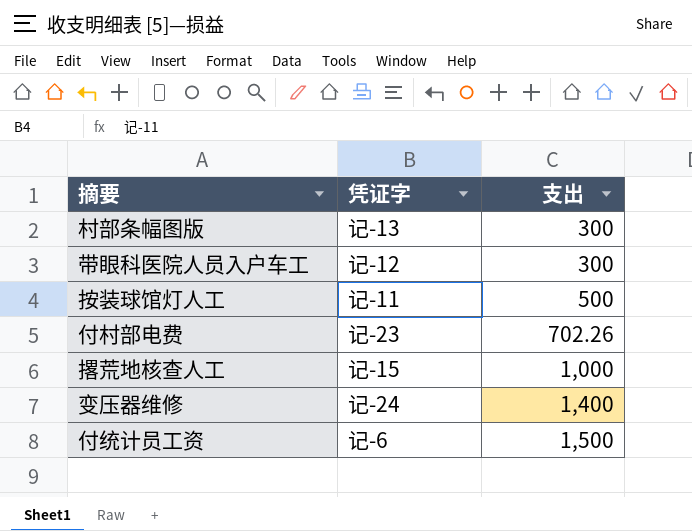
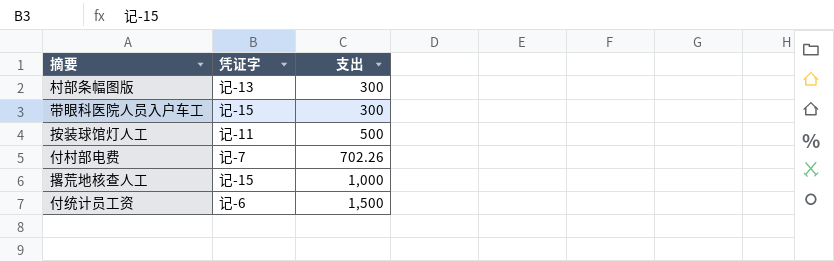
row 变压器维修: 记-24 | 1,400 -> none
带眼科医院人员入户车工 | 凭证字: 记-12 -> 记-15
付村部电费 | 凭证字: 记-23 -> 记-7

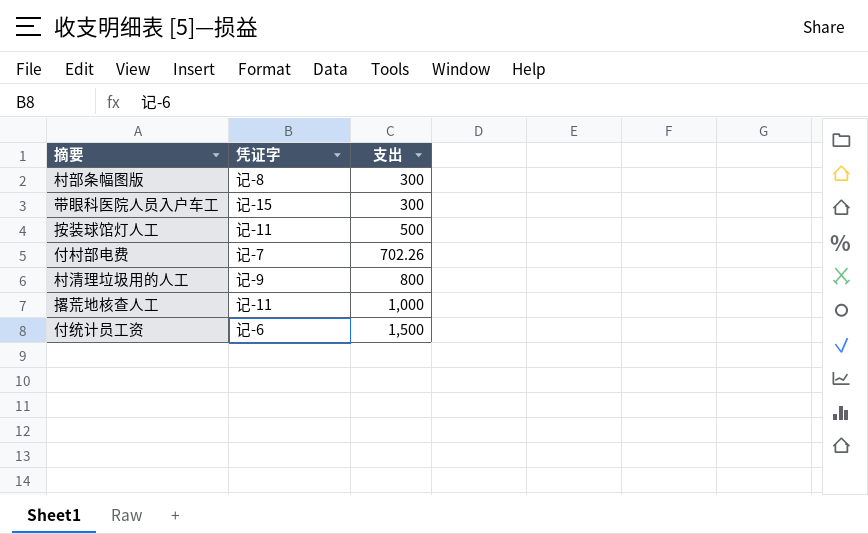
村部条幅图版 | 凭证字: 记-13 -> 记-8
row 村清理垃圾用的人工: none -> 记-9 | 800
撂荒地核查人工 | 凭证字: 记-15 -> 记-11

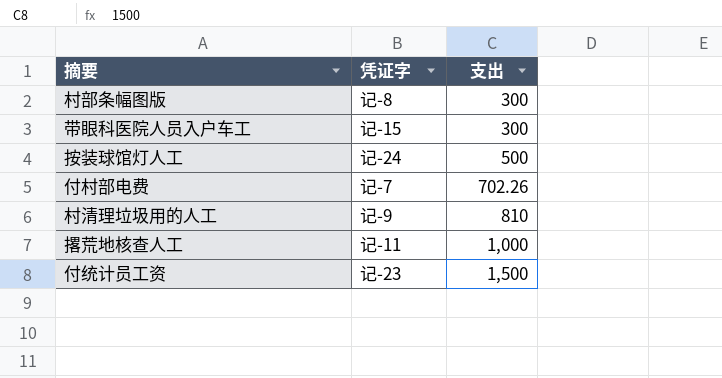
按装球馆灯人工 | 凭证字: 记-11 -> 记-24
村清理垃圾用的人工 | 支出: 800 -> 810
付统计员工资 | 凭证字: 记-6 -> 记-23

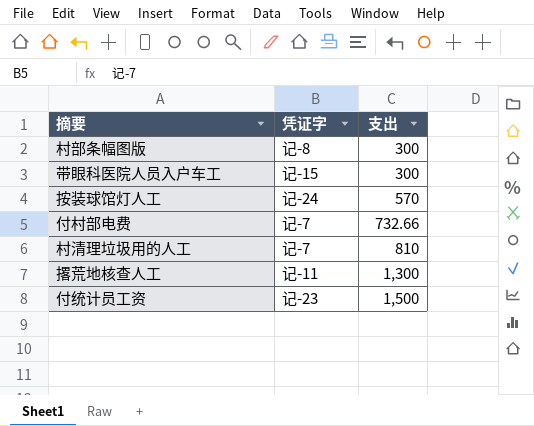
按装球馆灯人工 | 支出: 500 -> 570
付村部电费 | 支出: 702.26 -> 732.66
村清理垃圾用的人工 | 凭证字: 记-9 -> 记-7
撂荒地核查人工 | 支出: 1,000 -> 1,300

